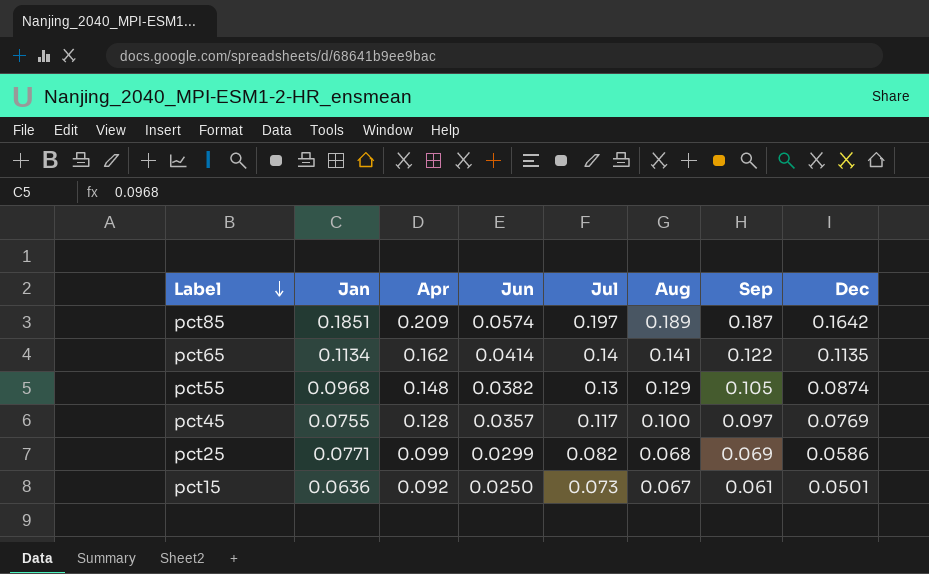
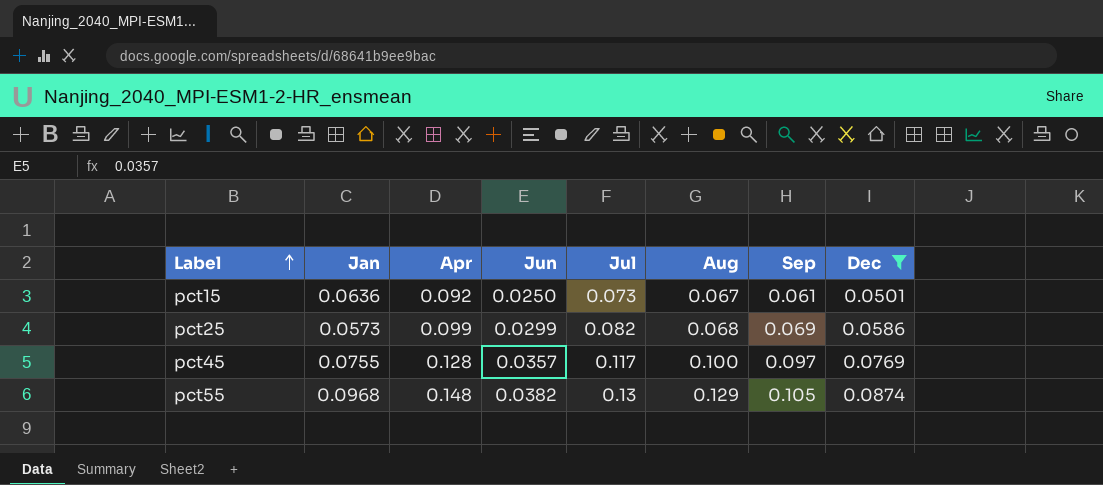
filter: none -> Dec <= 0.0874
row order: Label descending -> Label ascending
pct25 | Jan: 0.0771 -> 0.0573

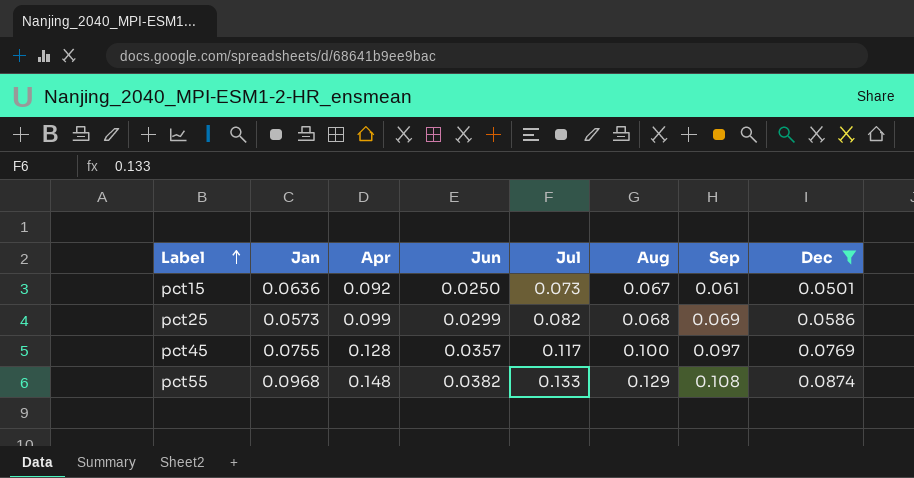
pct55 | Jul: 0.13 -> 0.133
pct55 | Sep: 0.105 -> 0.108

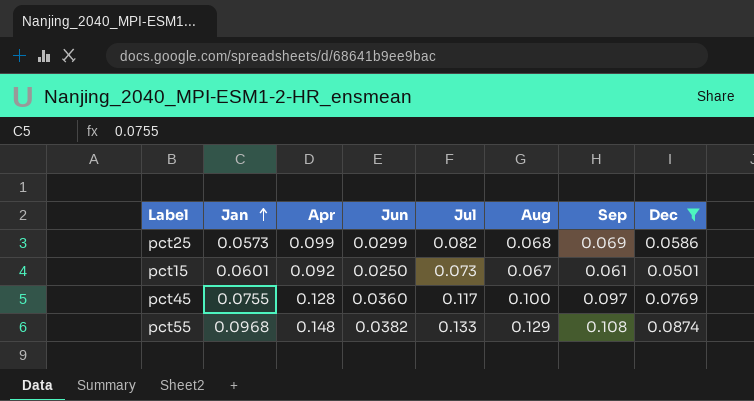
row order: Label ascending -> Jan ascending
pct15 | Jan: 0.0636 -> 0.0601
pct45 | Jun: 0.0357 -> 0.0360

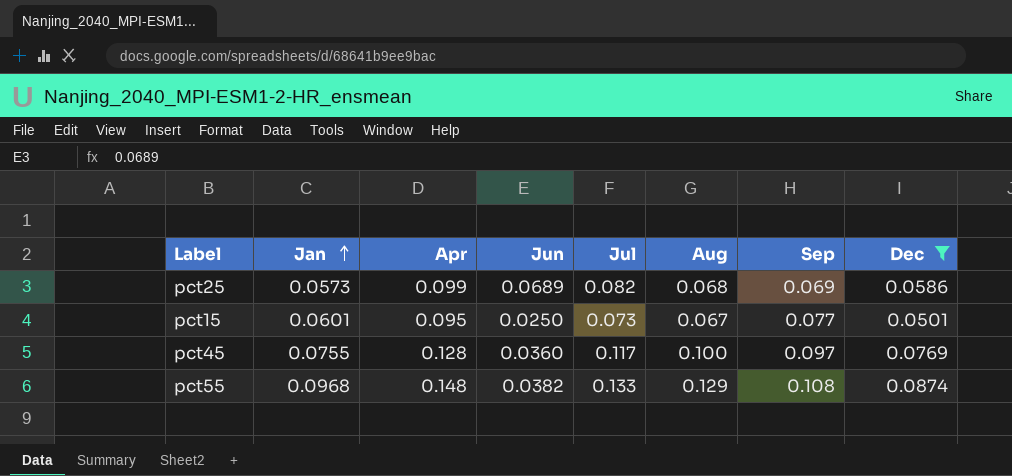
pct25 | Jun: 0.0299 -> 0.0689
pct15 | Apr: 0.092 -> 0.095
pct15 | Sep: 0.061 -> 0.077

